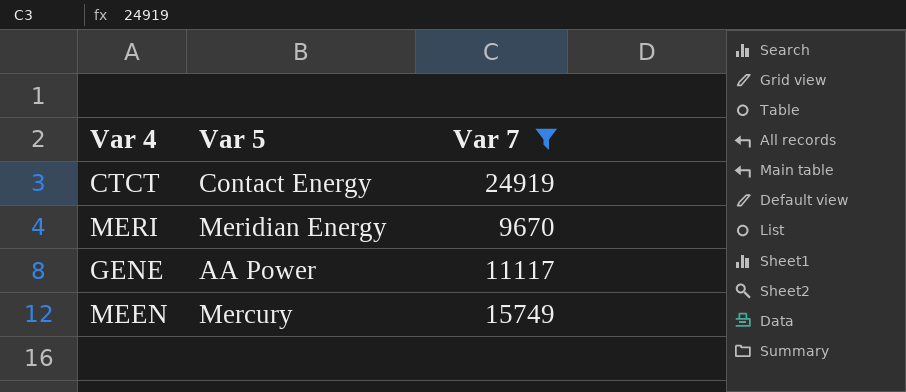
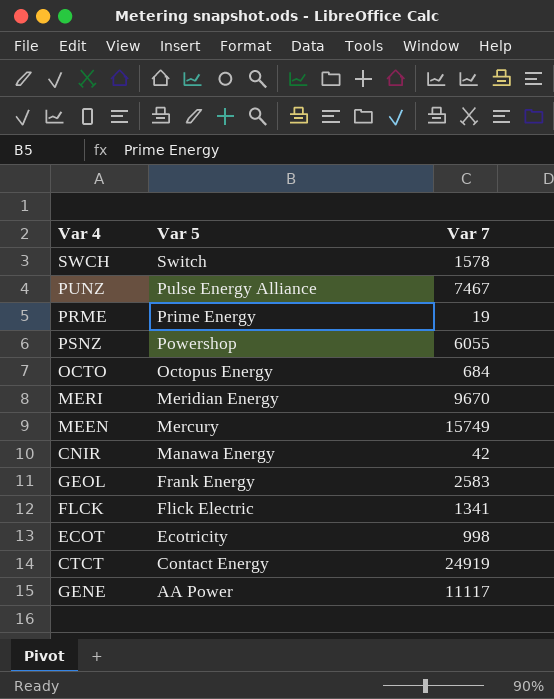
filter: Var 7 >= 9670 -> none
row order: none -> Var 5 descending

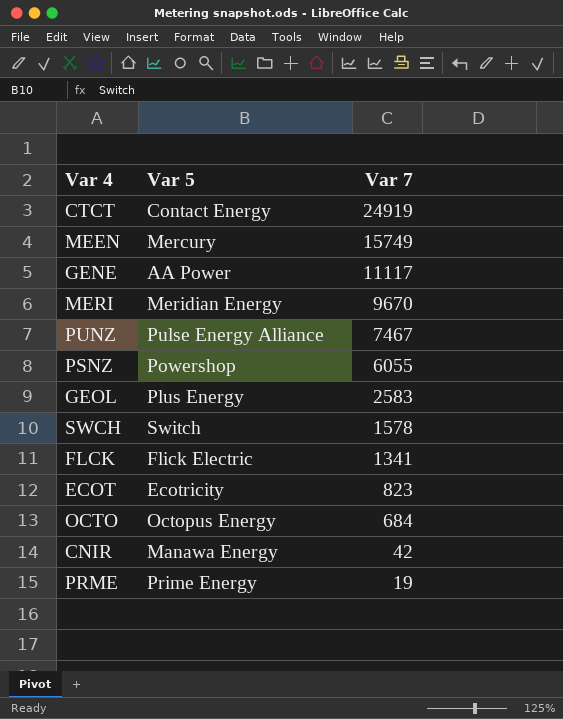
row order: Var 5 descending -> Var 7 descending
GEOL | Var 5: Frank Energy -> Plus Energy
ECOT | Var 7: 998 -> 823

